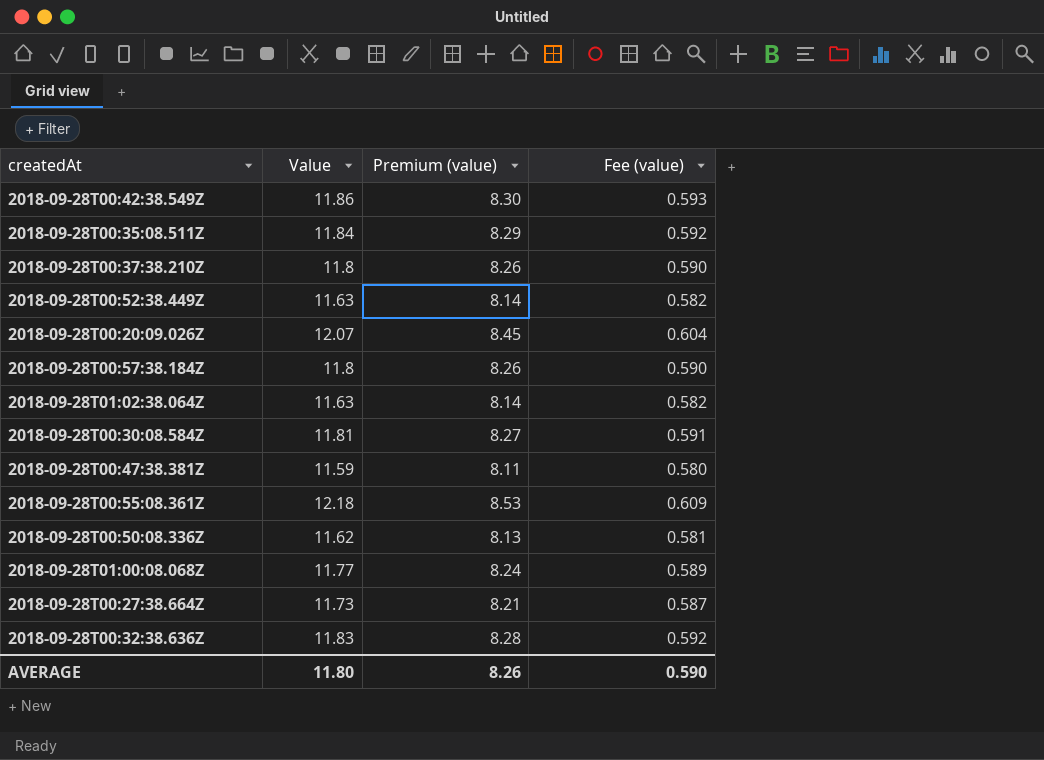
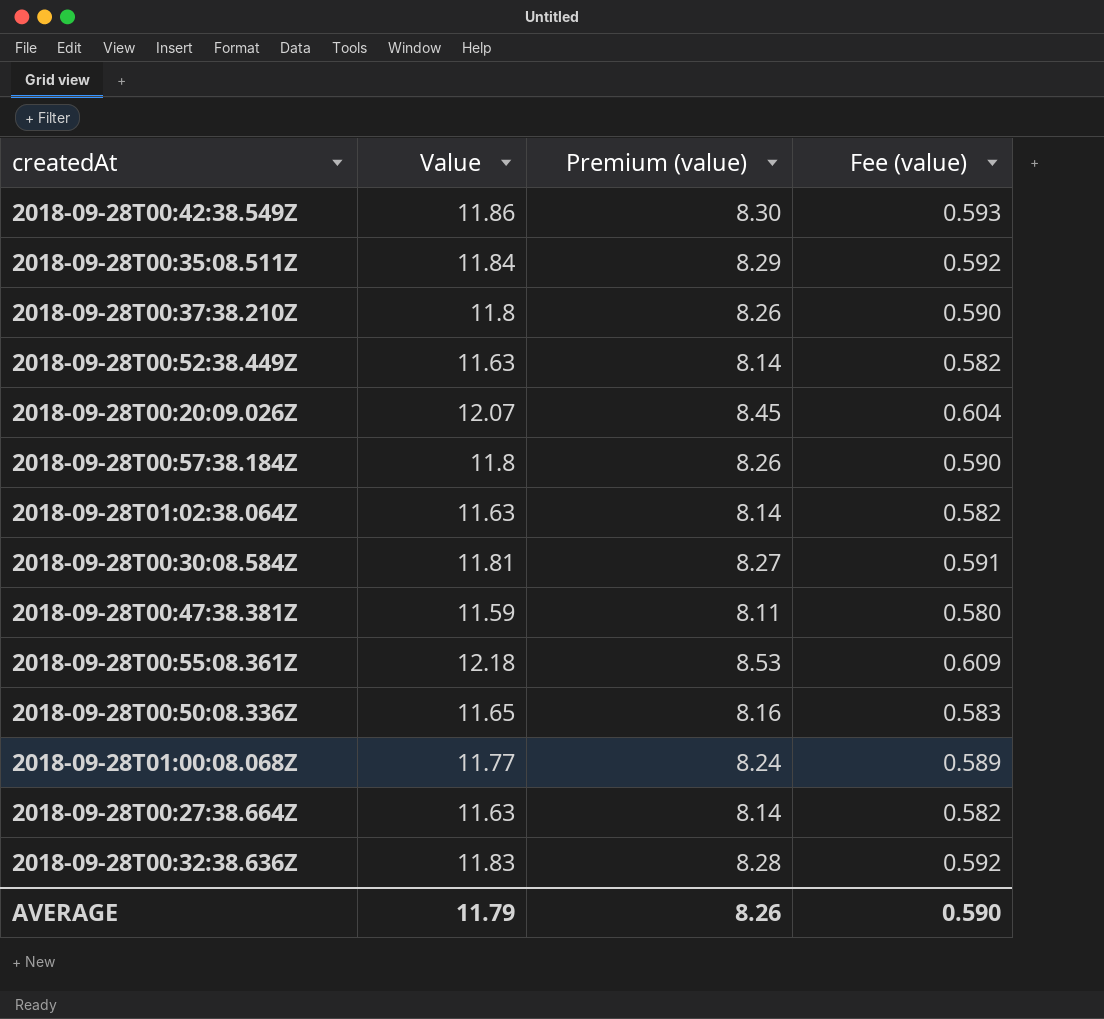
2018-09-28T00:50:08.336Z | Value: 11.62 -> 11.65
2018-09-28T00:50:08.336Z | Premium (value): 8.13 -> 8.16
2018-09-28T00:50:08.336Z | Fee (value): 0.581 -> 0.583
2018-09-28T00:27:38.664Z | Value: 11.73 -> 11.63
2018-09-28T00:27:38.664Z | Premium (value): 8.21 -> 8.14
2018-09-28T00:27:38.664Z | Fee (value): 0.587 -> 0.582
AVERAGE | Value: 11.80 -> 11.79

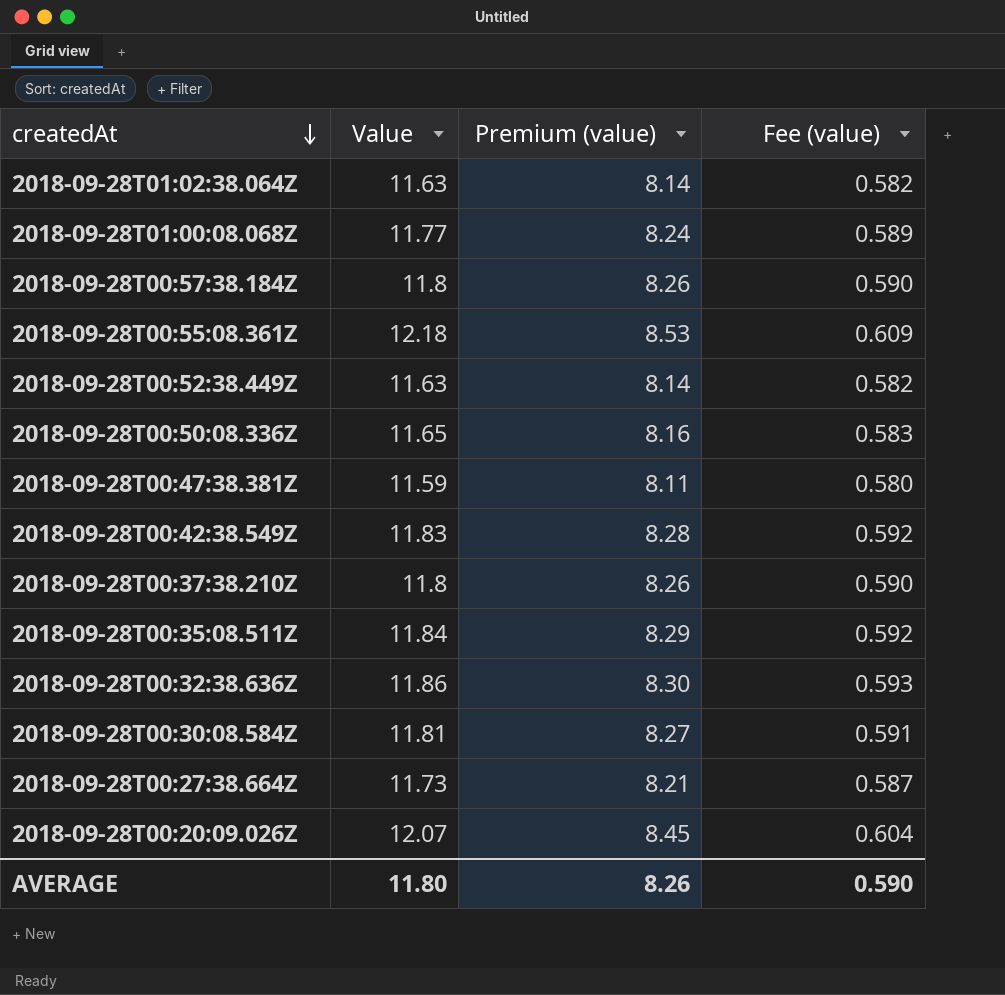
row order: none -> createdAt descending
2018-09-28T00:42:38.549Z | Value: 11.86 -> 11.83
2018-09-28T00:42:38.549Z | Premium (value): 8.30 -> 8.28
2018-09-28T00:42:38.549Z | Fee (value): 0.593 -> 0.592
2018-09-28T00:32:38.636Z | Value: 11.83 -> 11.86
2018-09-28T00:32:38.636Z | Premium (value): 8.28 -> 8.30
2018-09-28T00:32:38.636Z | Fee (value): 0.592 -> 0.593
2018-09-28T00:27:38.664Z | Value: 11.63 -> 11.73
2018-09-28T00:27:38.664Z | Premium (value): 8.14 -> 8.21
2018-09-28T00:27:38.664Z | Fee (value): 0.582 -> 0.587
AVERAGE | Value: 11.79 -> 11.80

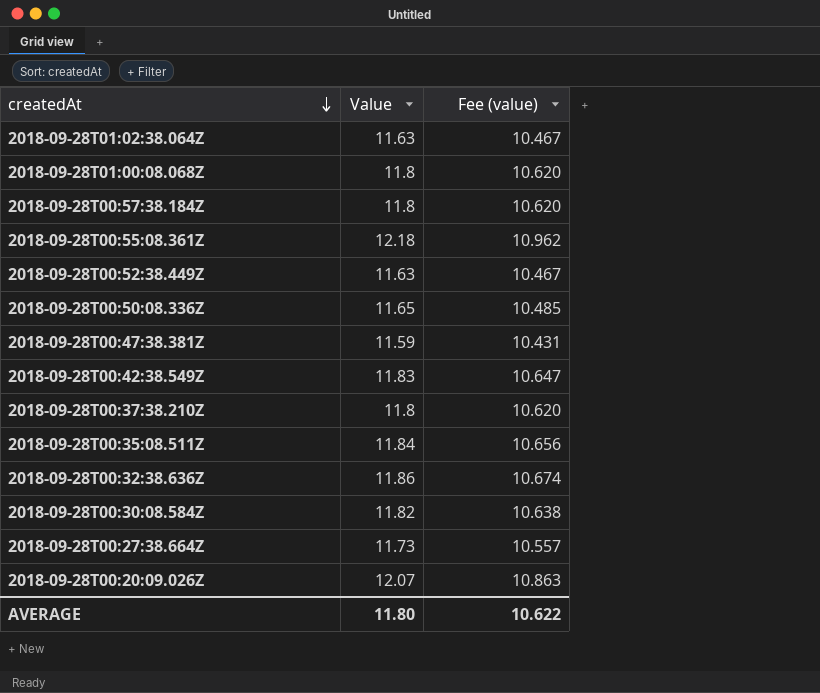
column Premium (value) | formula: [Value] * 0.7 -> none
column Fee (value) | formula: [Value] * 0.05 -> [Value] * 0.9
2018-09-28T01:00:08.068Z | Value: 11.77 -> 11.8
2018-09-28T00:30:08.584Z | Value: 11.81 -> 11.82
AVERAGE | Fee (value): 0.590 -> 10.622

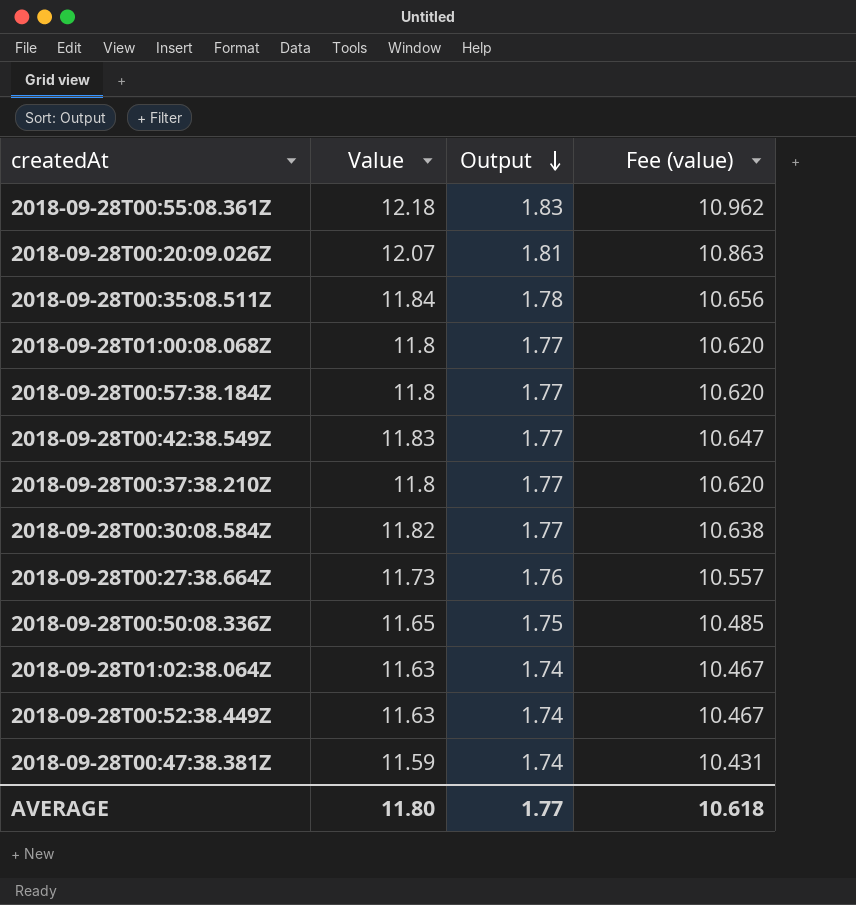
row order: createdAt descending -> Output descending
column Output | formula: none -> [Value] * 0.15
row 2018-09-28T00:32:38.636Z: 11.86 | 10.674 -> none
AVERAGE | Fee (value): 10.622 -> 10.618

